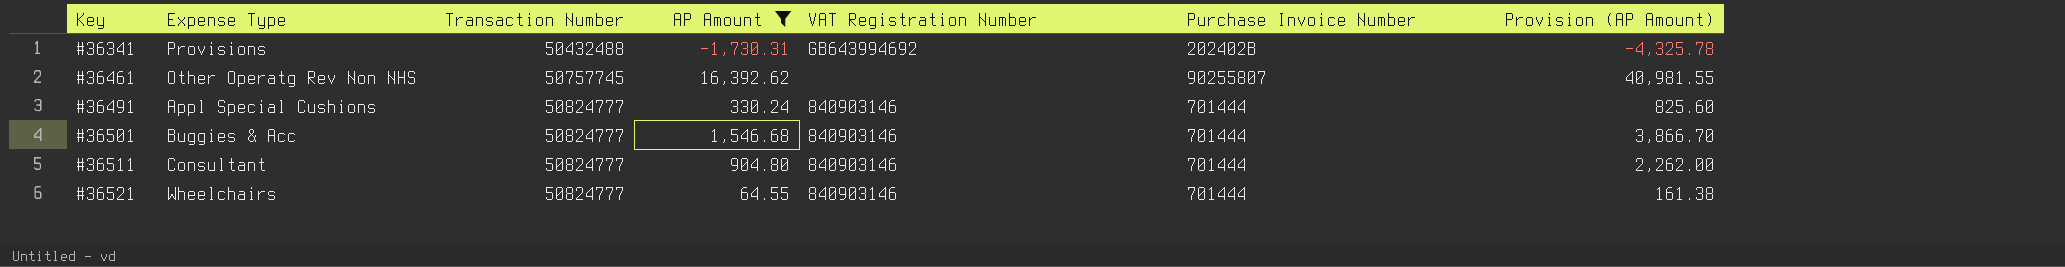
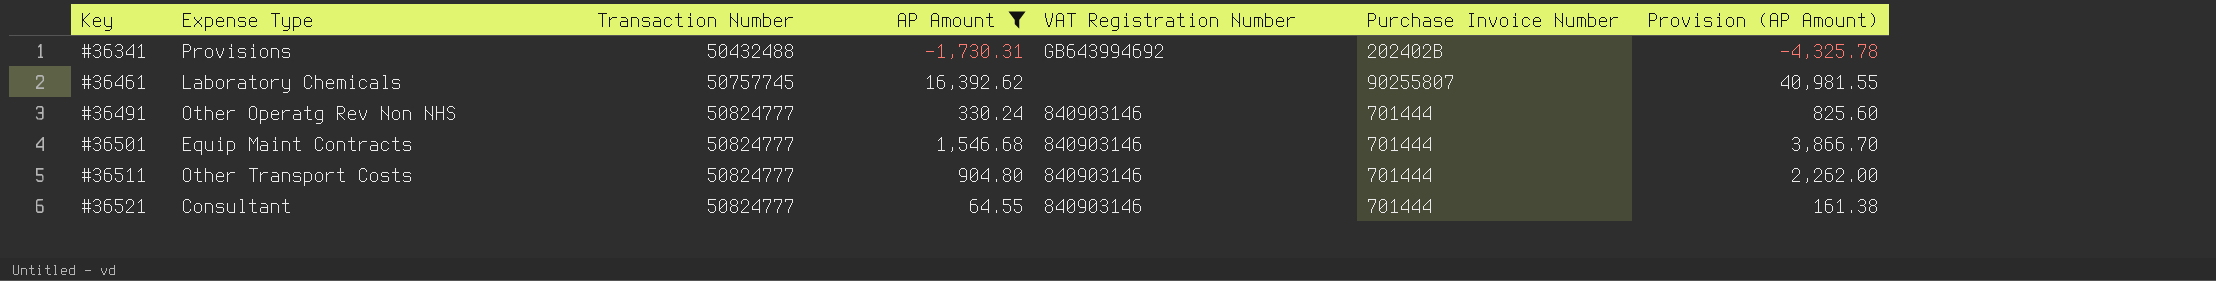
#36461 | Expense Type: Other Operatg Rev Non NHS -> Laboratory Chemicals
#36491 | Expense Type: Appl Special Cushions -> Other Operatg Rev Non NHS
#36501 | Expense Type: Buggies & Acc -> Equip Maint Contracts
#36511 | Expense Type: Consultant -> Other Transport Costs
#36521 | Expense Type: Wheelchairs -> Consultant

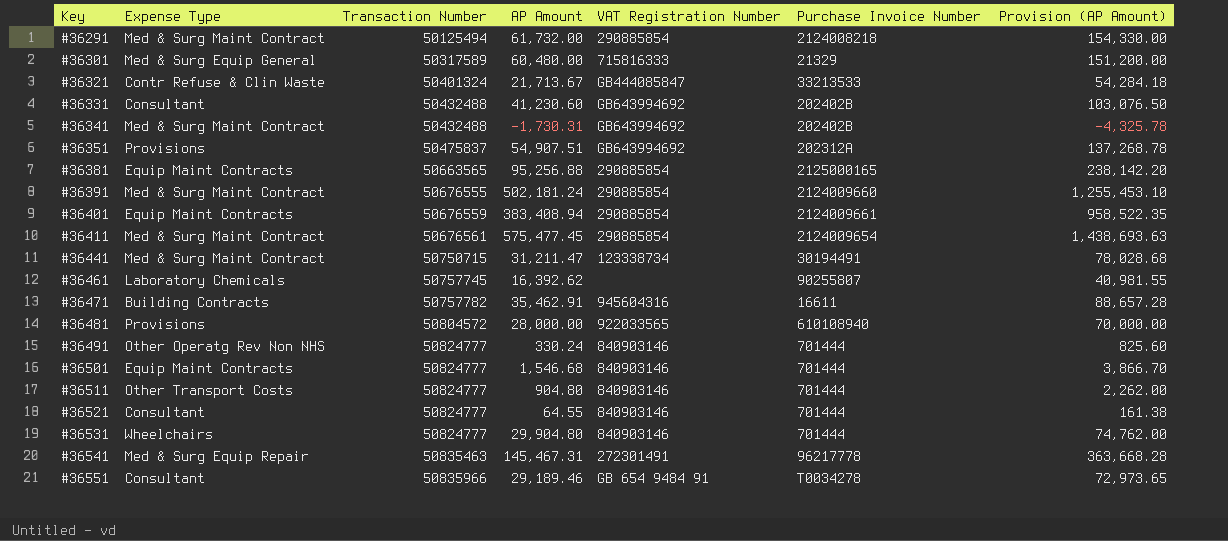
filter: AP Amount <= 16,392.62 -> none
#36341 | Expense Type: Provisions -> Med & Surg Maint Contract

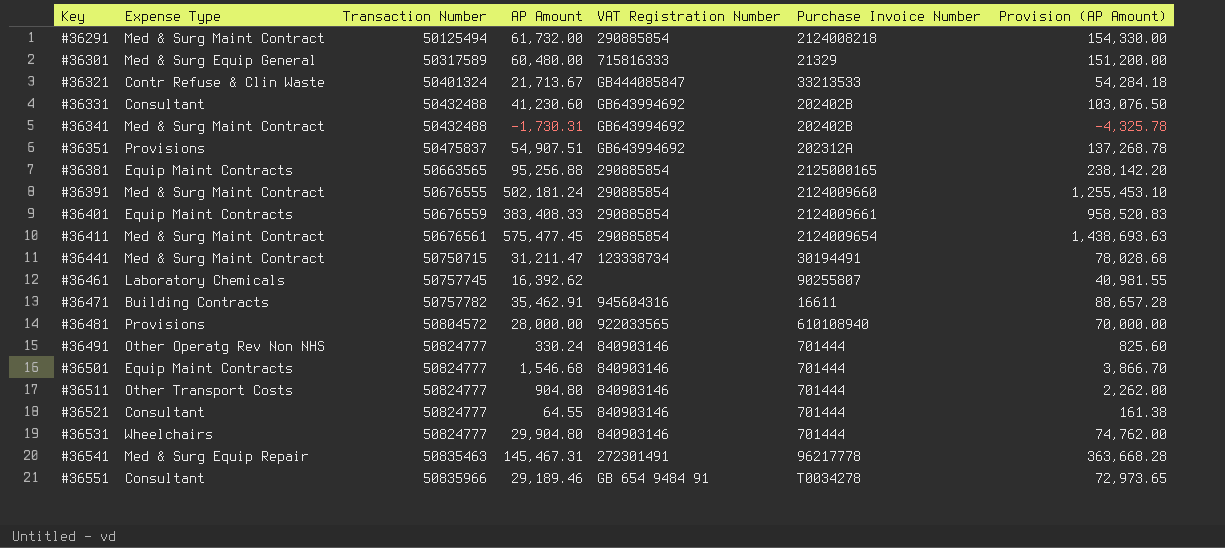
#36401 | AP Amount: 383,408.94 -> 383,408.33
#36401 | Provision (AP Amount): 958,522.35 -> 958,520.83

